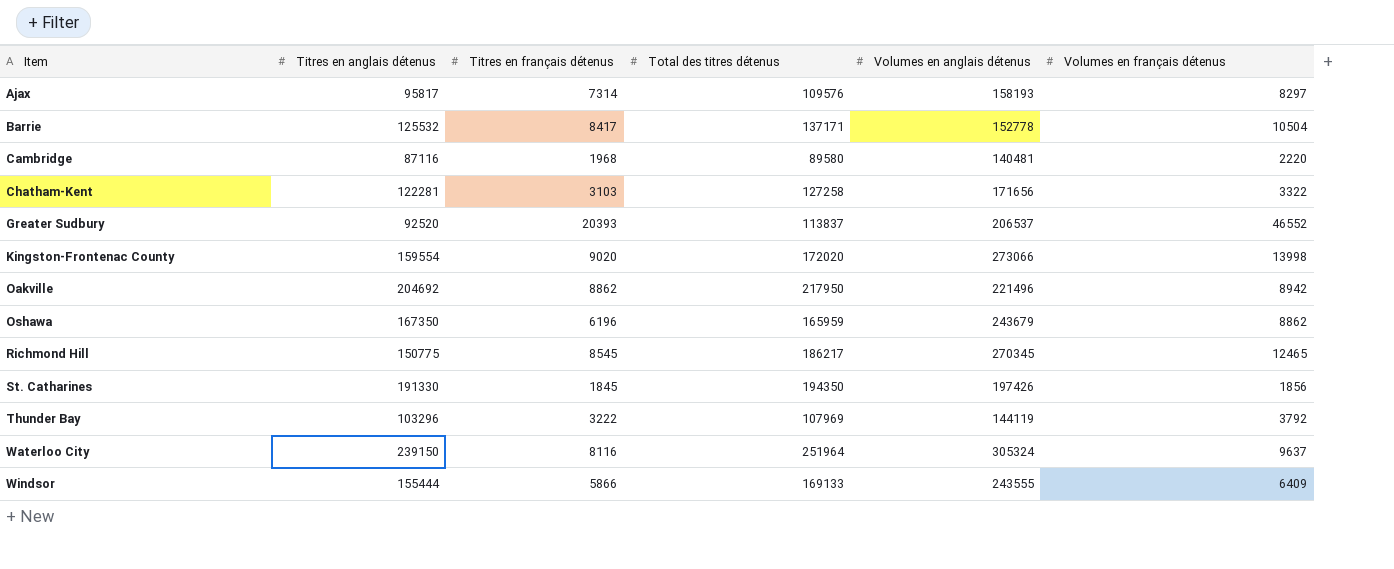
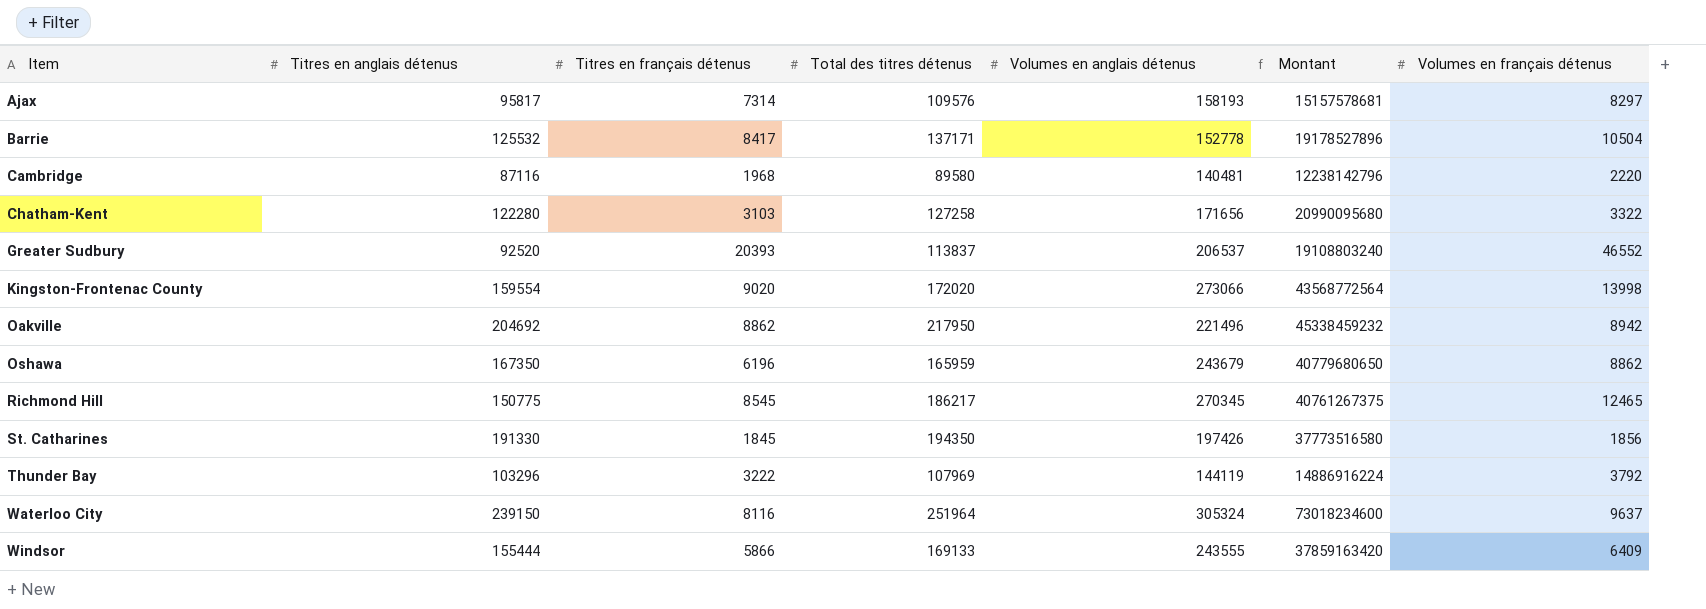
column Montant | formula: none -> [Titres en anglais détenus] * [Volumes en anglais détenus]
Chatham-Kent | Titres en anglais détenus: 122281 -> 122280

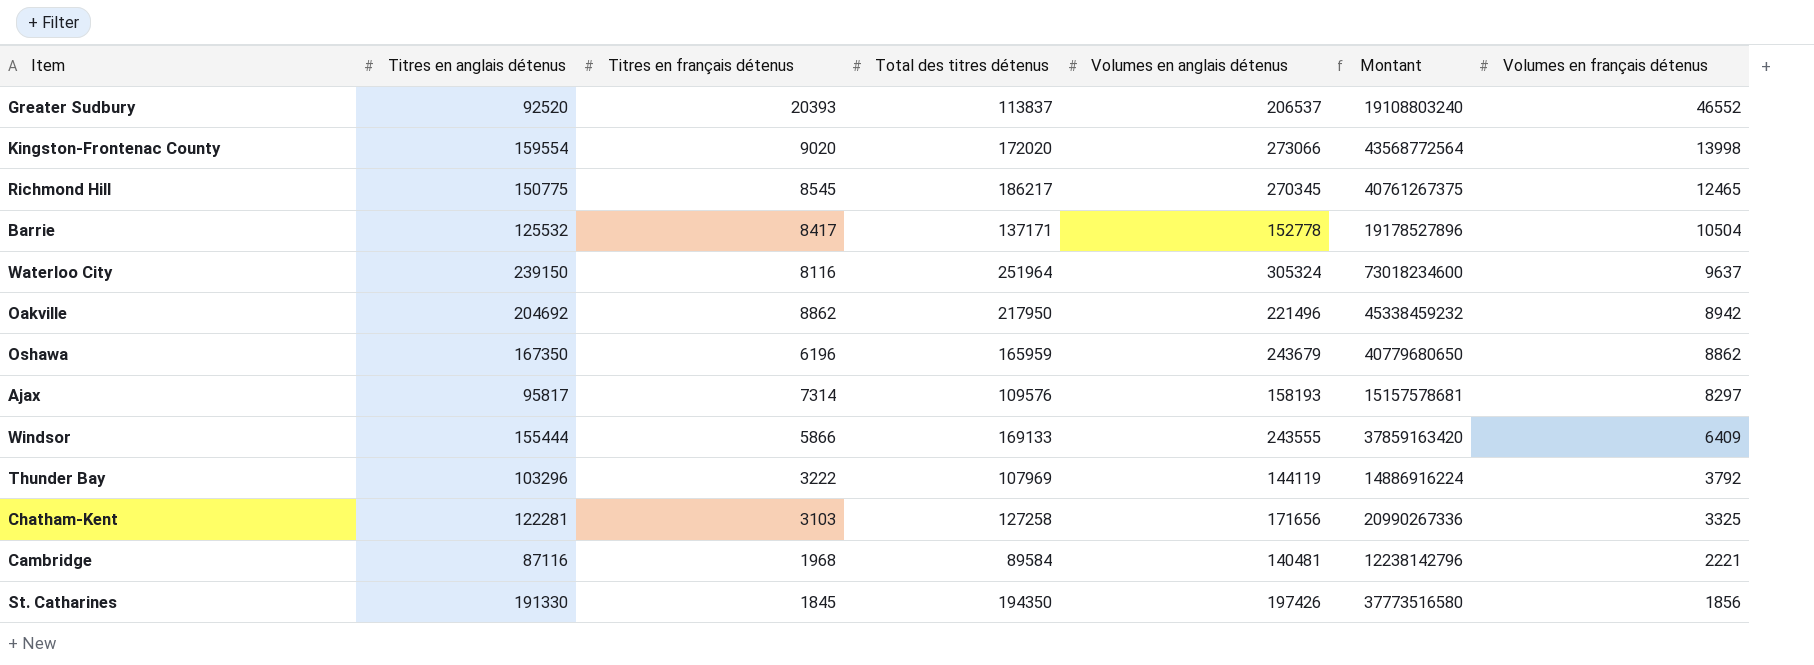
row order: Item ascending -> Volumes en français détenus descending
Chatham-Kent | Titres en anglais détenus: 122280 -> 122281
Chatham-Kent | Montant: 20990095680 -> 20990267336
Chatham-Kent | Volumes en français détenus: 3322 -> 3325
Cambridge | Total des titres détenus: 89580 -> 89584
Cambridge | Volumes en français détenus: 2220 -> 2221

